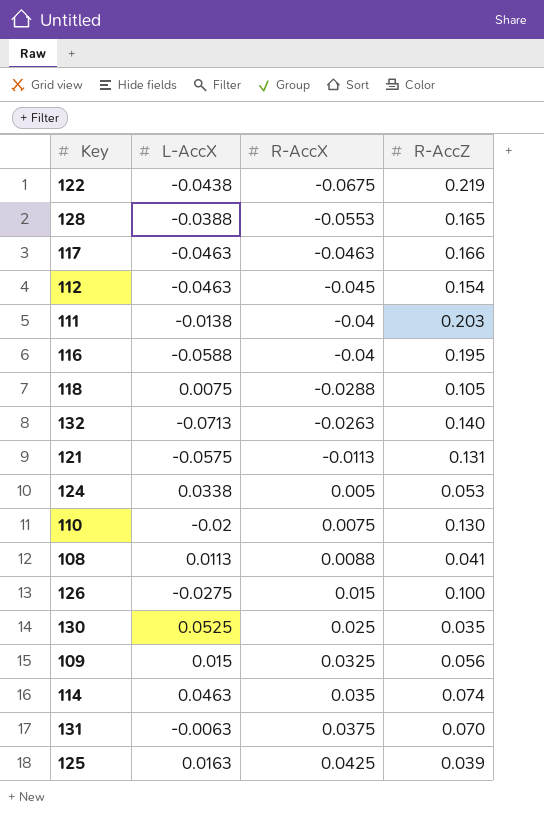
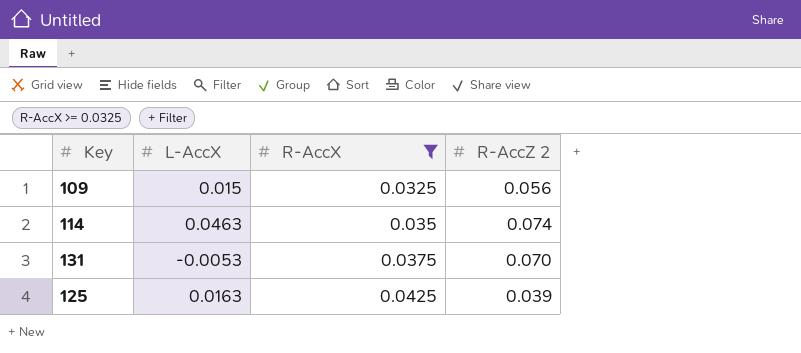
filter: none -> R-AccX >= 0.0325
column name: R-AccZ -> R-AccZ 2
131 | L-AccX: -0.0063 -> -0.0053

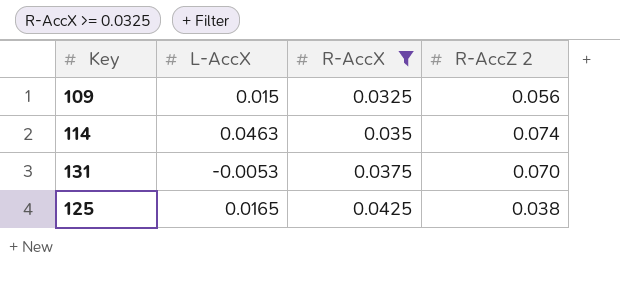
125 | L-AccX: 0.0163 -> 0.0165
125 | R-AccZ 2: 0.039 -> 0.038

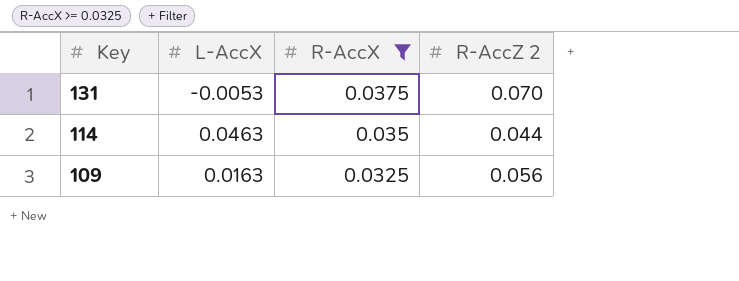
row order: R-AccX ascending -> Key descending
row 125: 0.0165 | 0.0425 | 0.038 -> none
114 | R-AccZ 2: 0.074 -> 0.044
109 | L-AccX: 0.015 -> 0.0163

